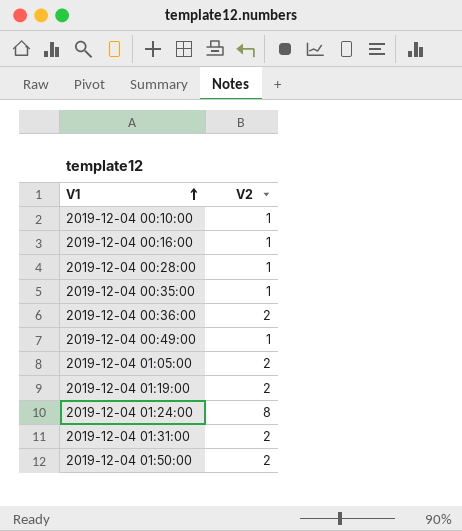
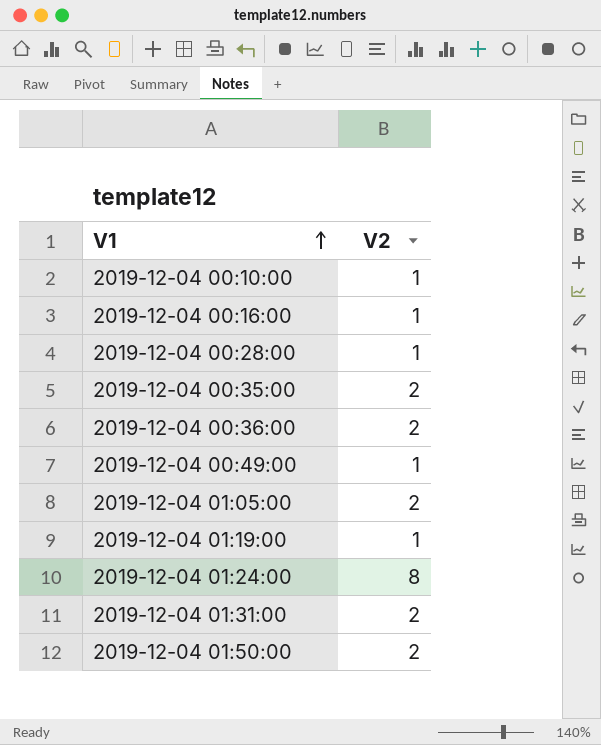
2019-12-04 00:35:00 | V2: 1 -> 2
2019-12-04 01:19:00 | V2: 2 -> 1

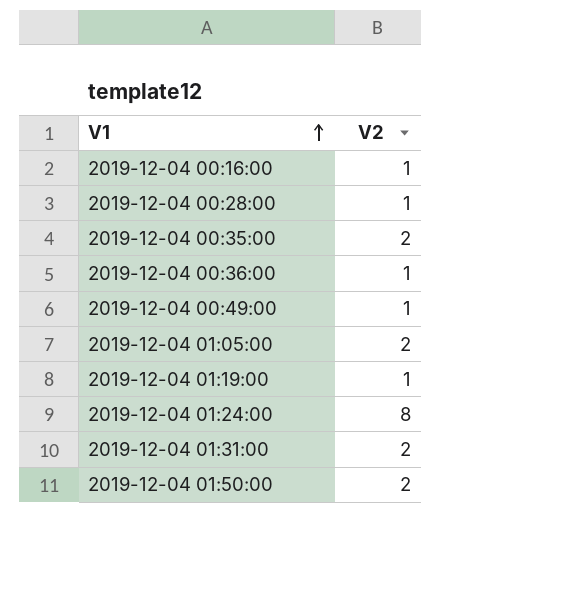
row 2019-12-04 00:10:00: 1 -> none
2019-12-04 00:36:00 | V2: 2 -> 1

